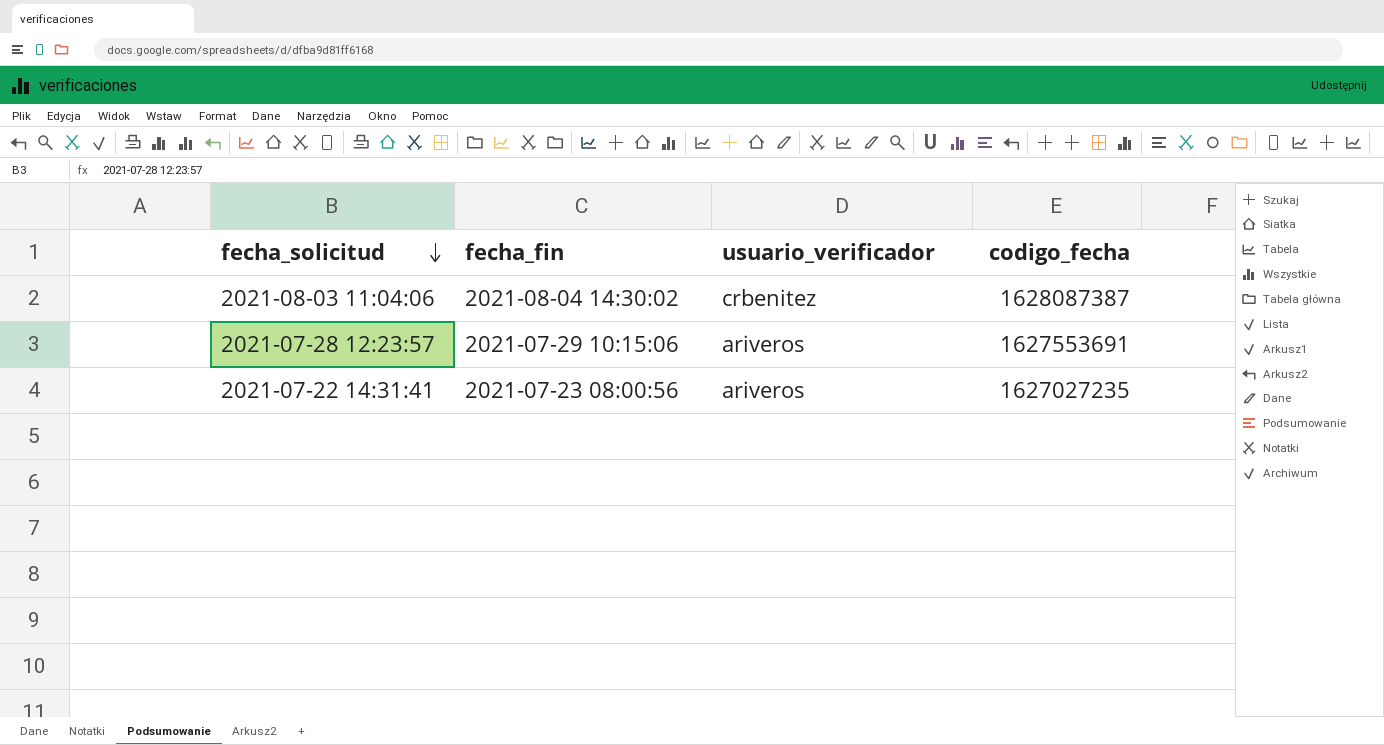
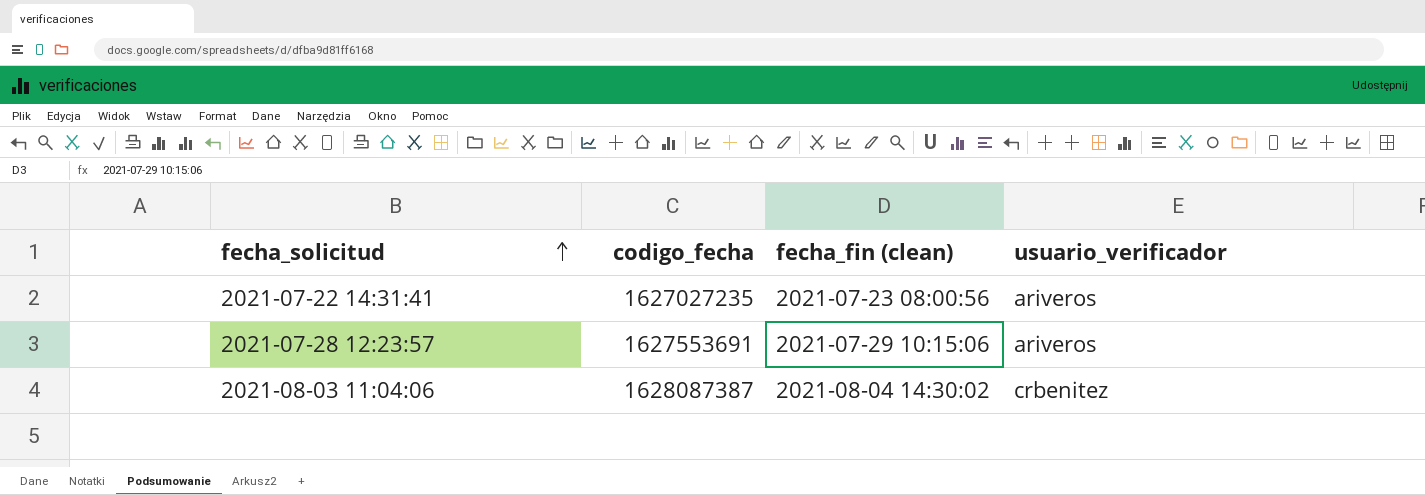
row order: fecha_solicitud descending -> fecha_solicitud ascending
column codigo_fecha | position: 4 -> 2
column name: fecha_fin -> fecha_fin (clean)

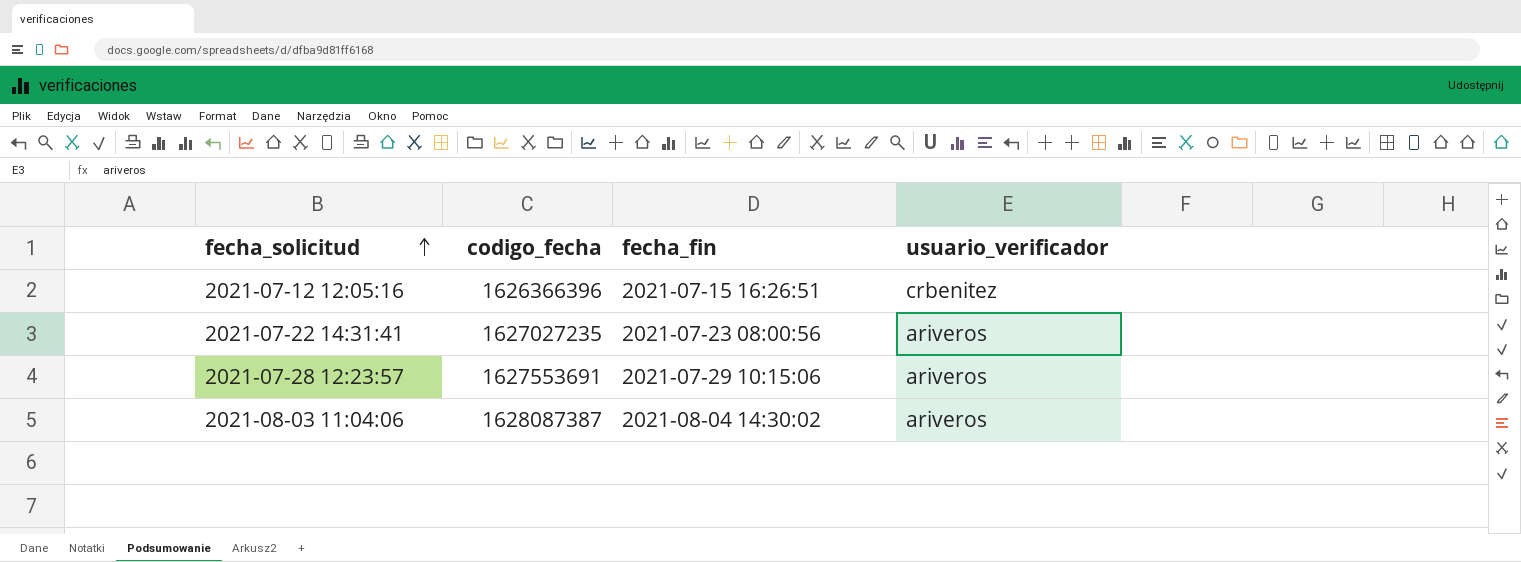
column name: fecha_fin (clean) -> fecha_fin
row 2021-07-12 12:05:16: none -> 1626366396 | 2021-07-15 16:26:51 | crbenitez
2021-08-03 11:04:06 | usuario_verificador: crbenitez -> ariveros

